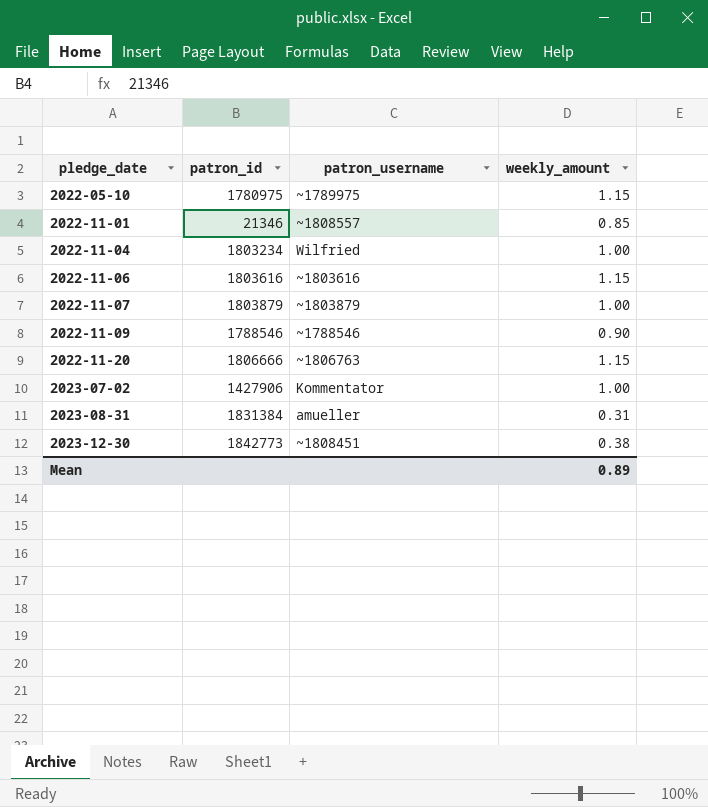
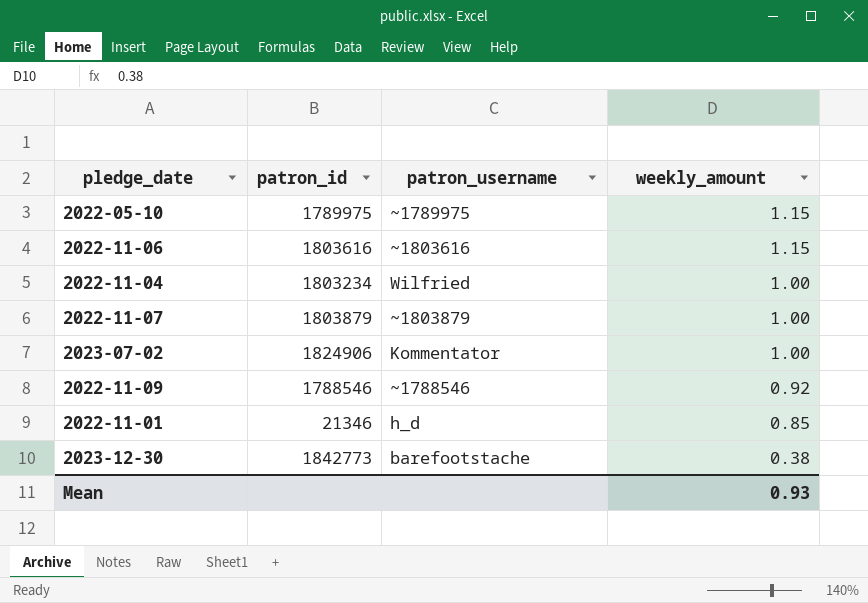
row order: pledge_date ascending -> weekly_amount descending
row 2022-11-20: 1806666 | ~1806763 | 1.15 -> none
row 2023-08-31: 1831384 | amueller | 0.31 -> none
2022-05-10 | patron_id: 1780975 -> 1789975
2023-07-02 | patron_id: 1427906 -> 1824906
2022-11-09 | weekly_amount: 0.90 -> 0.92
2022-11-01 | patron_username: ~1808557 -> h_d
2023-12-30 | patron_username: ~1808451 -> barefootstache
Mean | weekly_amount: 0.89 -> 0.93

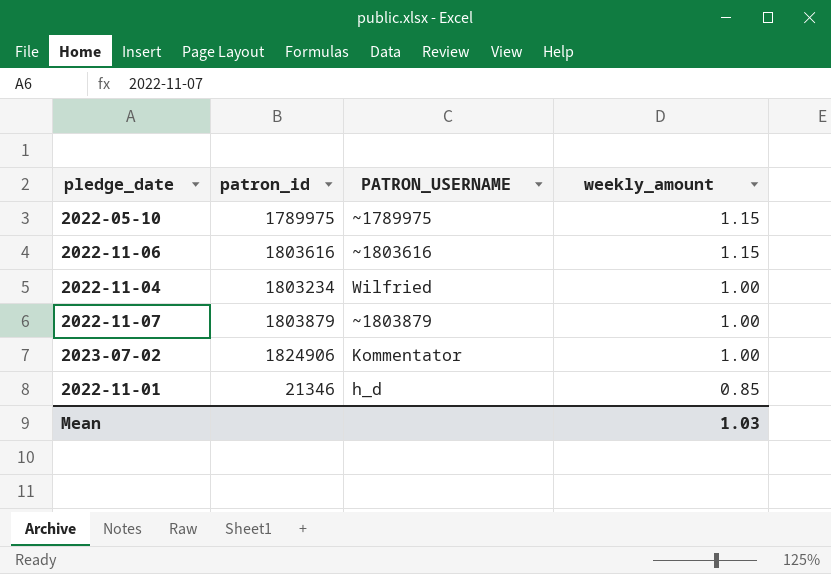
column name: patron_username -> PATRON_USERNAME
row 2022-11-09: 1788546 | ~1788546 | 0.92 -> none
row 2023-12-30: 1842773 | barefootstache | 0.38 -> none
Mean | weekly_amount: 0.93 -> 1.03

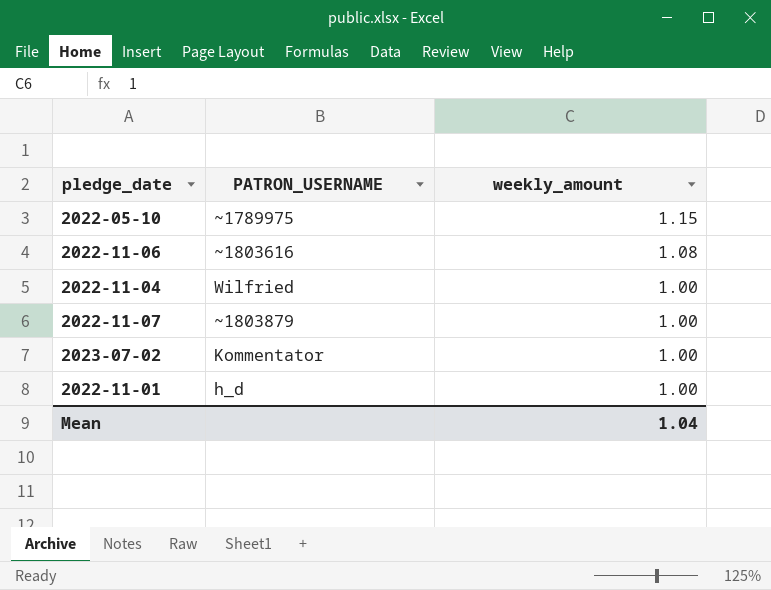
column patron_id | position: 2 -> none
2022-11-06 | weekly_amount: 1.15 -> 1.08
2022-11-01 | weekly_amount: 0.85 -> 1.00
Mean | weekly_amount: 1.03 -> 1.04

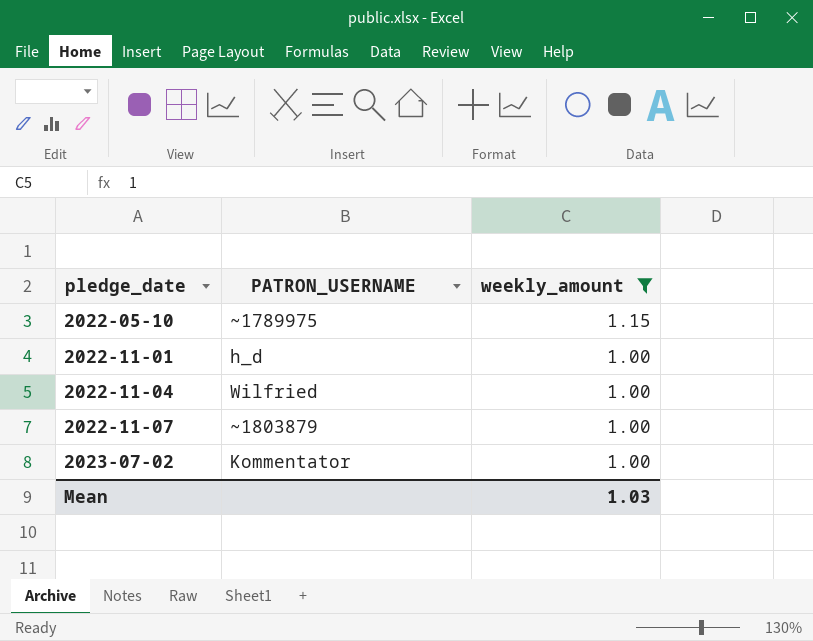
filter: none -> weekly_amount != 1.08
row order: weekly_amount descending -> pledge_date ascending
Mean | weekly_amount: 1.04 -> 1.03

